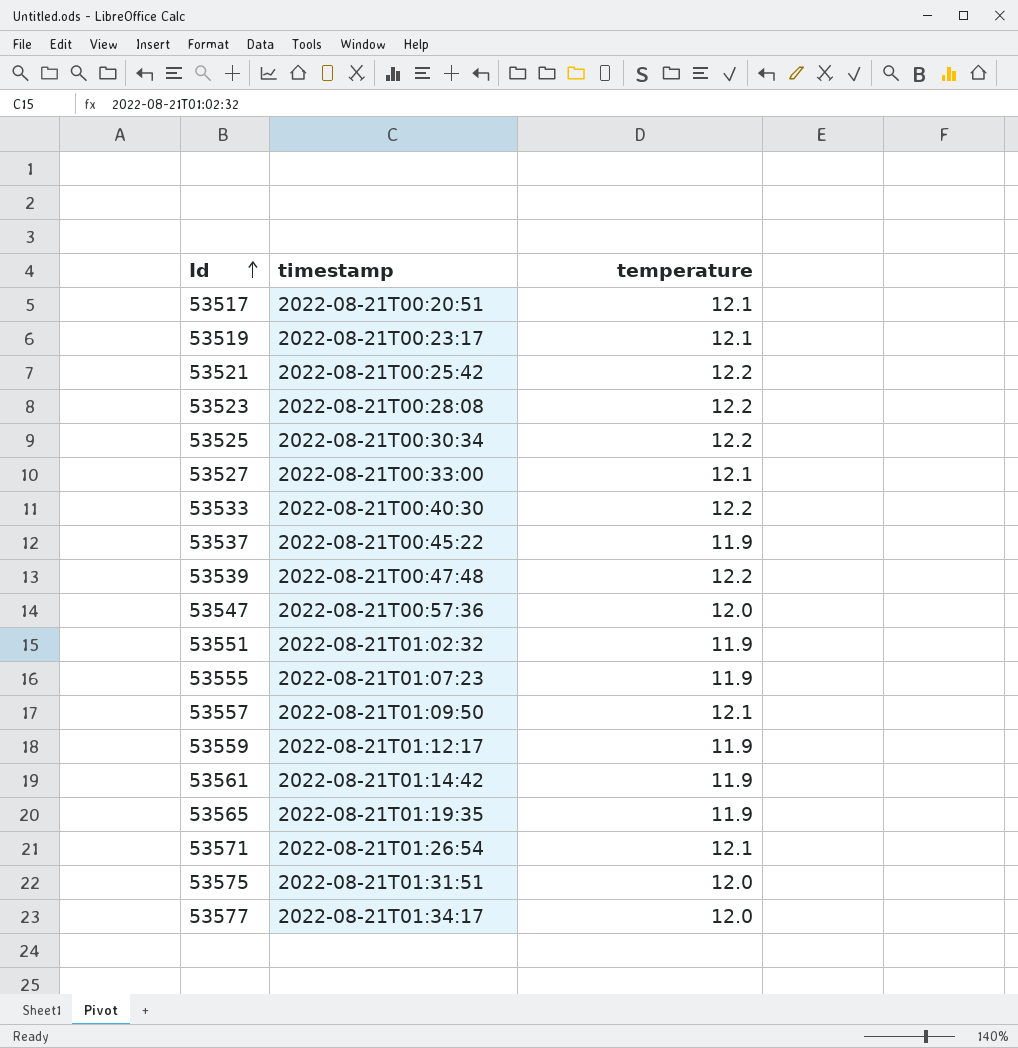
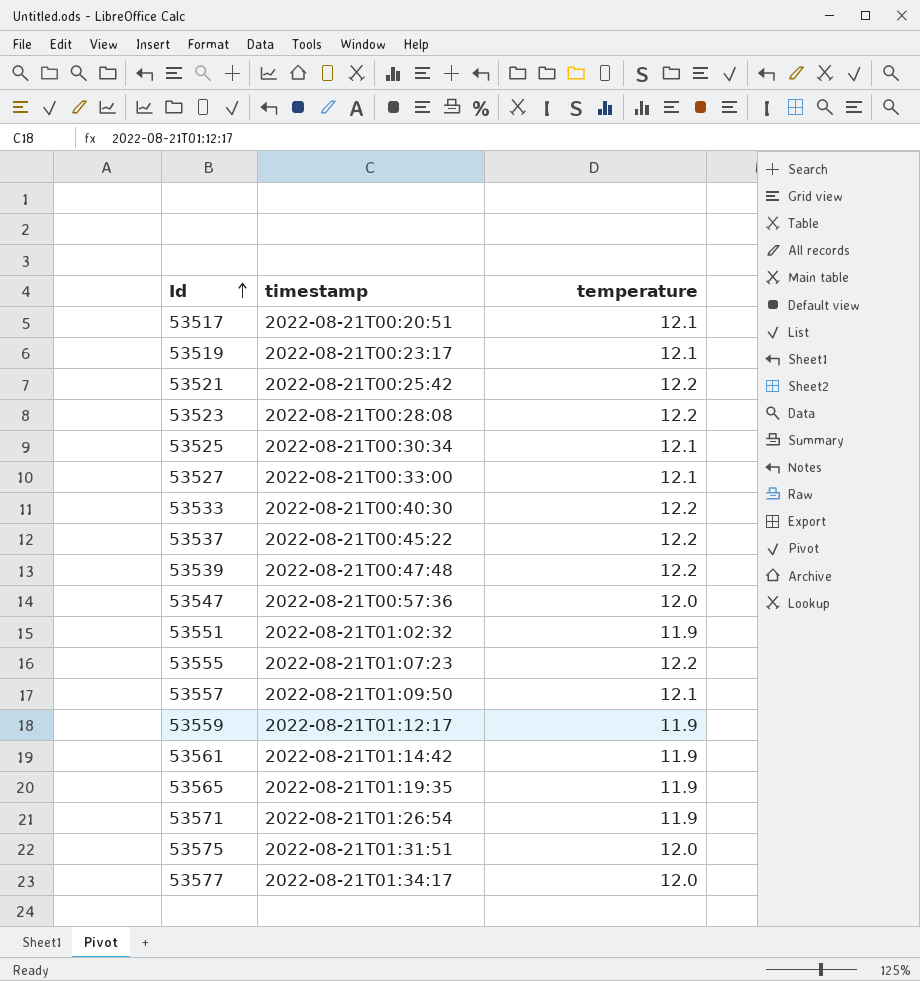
53525 | temperature: 12.2 -> 12.1
53537 | temperature: 11.9 -> 12.2
53555 | temperature: 11.9 -> 12.2
53571 | temperature: 12.1 -> 11.9

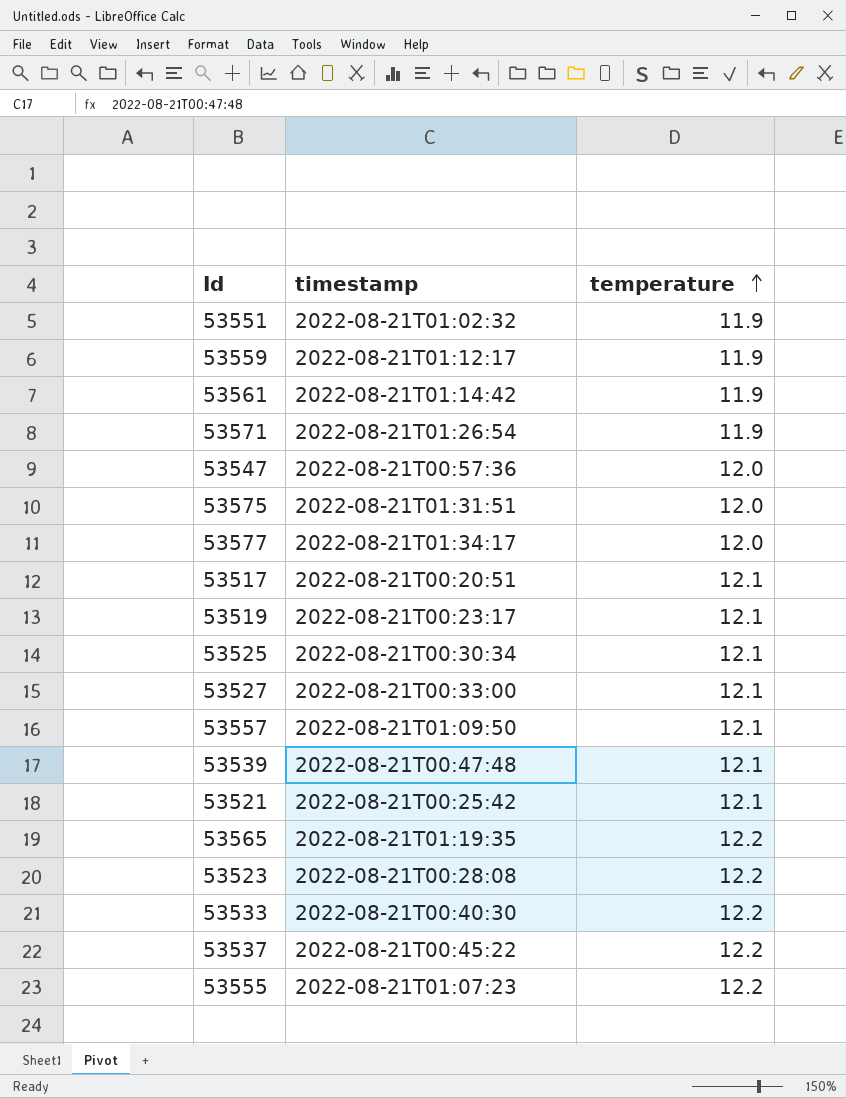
row order: Id ascending -> temperature ascending
53539 | temperature: 12.2 -> 12.1
53521 | temperature: 12.2 -> 12.1
53565 | temperature: 11.9 -> 12.2

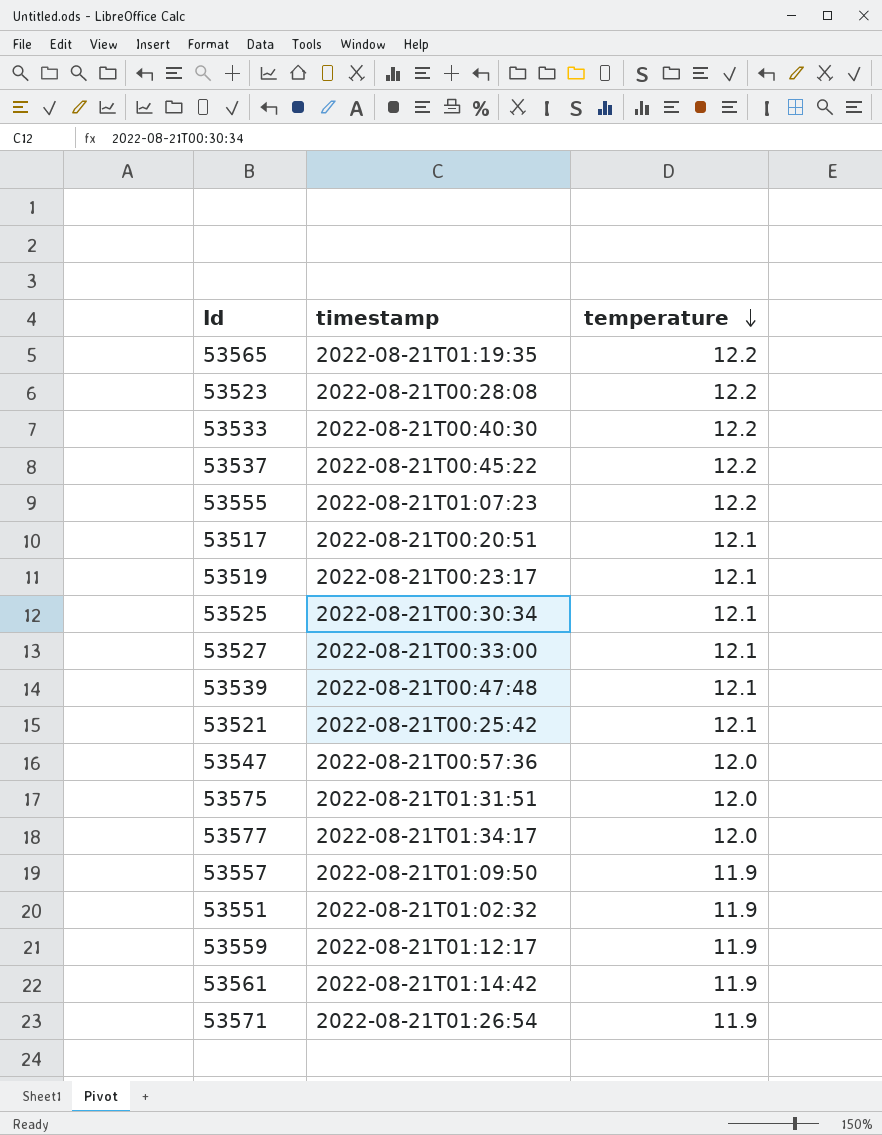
row order: temperature ascending -> temperature descending
53557 | temperature: 12.1 -> 11.9

